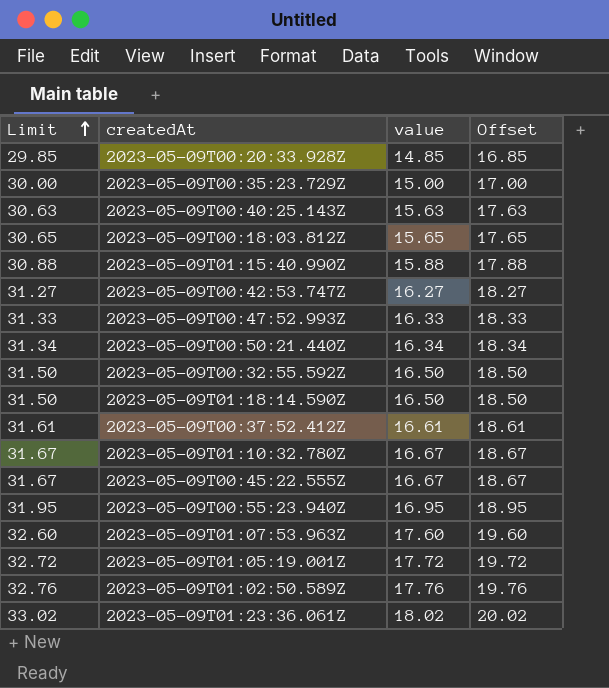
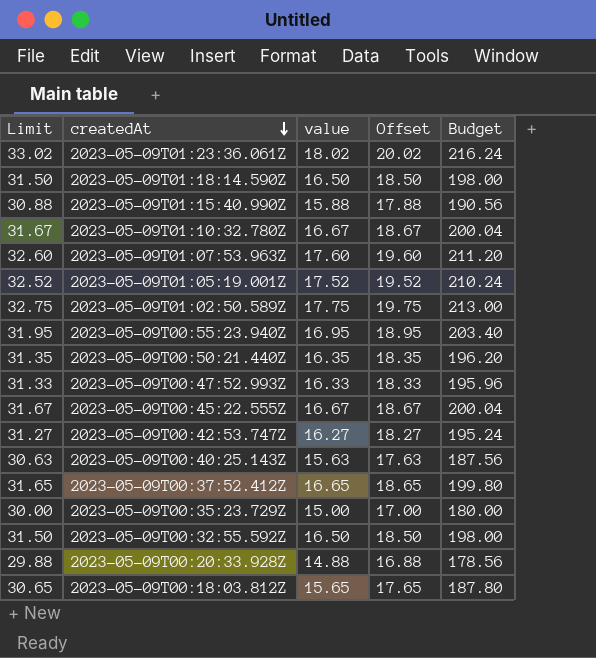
row order: Limit ascending -> createdAt descending
column Budget | formula: none -> [value] * 12
2023-05-09T01:05:19.001Z | Limit: 32.72 -> 32.52
2023-05-09T01:05:19.001Z | value: 17.72 -> 17.52
2023-05-09T01:05:19.001Z | Offset: 19.72 -> 19.52
2023-05-09T01:02:50.589Z | Limit: 32.76 -> 32.75
2023-05-09T01:02:50.589Z | value: 17.76 -> 17.75
2023-05-09T01:02:50.589Z | Offset: 19.76 -> 19.75
2023-05-09T00:50:21.440Z | Limit: 31.34 -> 31.35
2023-05-09T00:50:21.440Z | value: 16.34 -> 16.35
2023-05-09T00:50:21.440Z | Offset: 18.34 -> 18.35
2023-05-09T00:37:52.412Z | Limit: 31.61 -> 31.65
2023-05-09T00:37:52.412Z | value: 16.61 -> 16.65
2023-05-09T00:37:52.412Z | Offset: 18.61 -> 18.65
2023-05-09T00:20:33.928Z | Limit: 29.85 -> 29.88
2023-05-09T00:20:33.928Z | value: 14.85 -> 14.88
2023-05-09T00:20:33.928Z | Offset: 16.85 -> 16.88

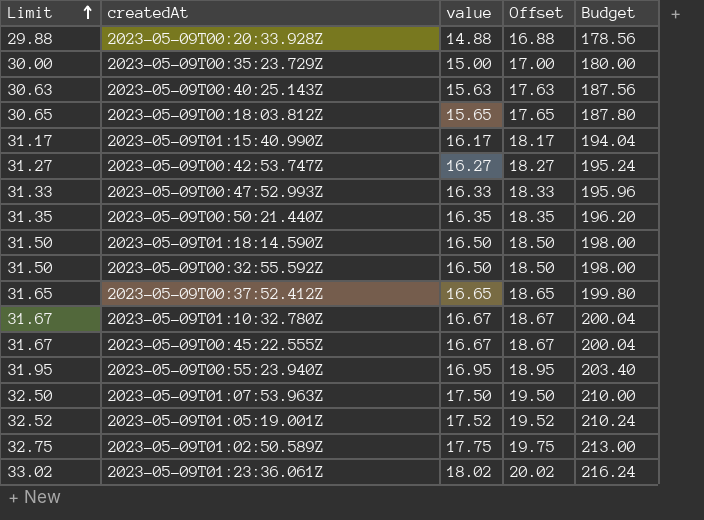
row order: createdAt descending -> Limit ascending
2023-05-09T01:15:40.990Z | Limit: 30.88 -> 31.17
2023-05-09T01:15:40.990Z | value: 15.88 -> 16.17
2023-05-09T01:15:40.990Z | Offset: 17.88 -> 18.17
2023-05-09T01:15:40.990Z | Budget: 190.56 -> 194.04
2023-05-09T01:07:53.963Z | Limit: 32.60 -> 32.50
2023-05-09T01:07:53.963Z | value: 17.60 -> 17.50
2023-05-09T01:07:53.963Z | Offset: 19.60 -> 19.50
2023-05-09T01:07:53.963Z | Budget: 211.20 -> 210.00

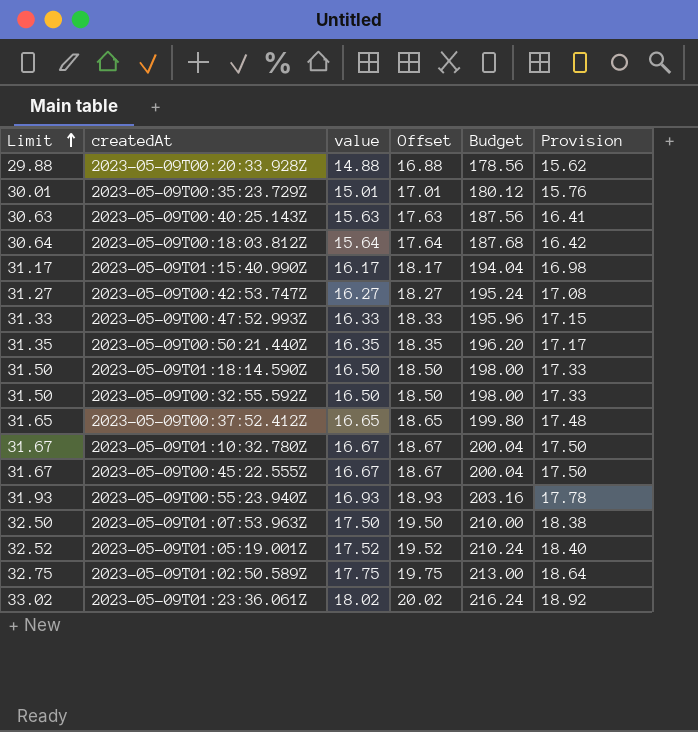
column Provision | formula: none -> [value] * 1.05
2023-05-09T00:35:23.729Z | Limit: 30.00 -> 30.01
2023-05-09T00:35:23.729Z | value: 15.00 -> 15.01
2023-05-09T00:35:23.729Z | Offset: 17.00 -> 17.01
2023-05-09T00:35:23.729Z | Budget: 180.00 -> 180.12
2023-05-09T00:18:03.812Z | Limit: 30.65 -> 30.64
2023-05-09T00:18:03.812Z | value: 15.65 -> 15.64
2023-05-09T00:18:03.812Z | Offset: 17.65 -> 17.64
2023-05-09T00:18:03.812Z | Budget: 187.80 -> 187.68
2023-05-09T00:55:23.940Z | Limit: 31.95 -> 31.93
2023-05-09T00:55:23.940Z | value: 16.95 -> 16.93
2023-05-09T00:55:23.940Z | Offset: 18.95 -> 18.93
2023-05-09T00:55:23.940Z | Budget: 203.40 -> 203.16

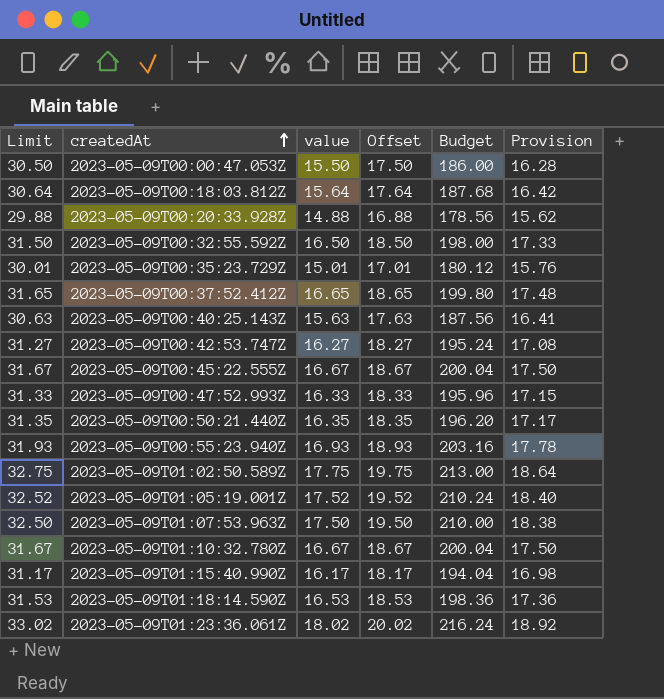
row order: Limit ascending -> createdAt ascending
row 2023-05-09T00:00:47.053Z: none -> 30.50 | 15.50 | 17.50 | 186.00 | 16.28
2023-05-09T01:18:14.590Z | Limit: 31.50 -> 31.53
2023-05-09T01:18:14.590Z | value: 16.50 -> 16.53
2023-05-09T01:18:14.590Z | Offset: 18.50 -> 18.53
2023-05-09T01:18:14.590Z | Budget: 198.00 -> 198.36
2023-05-09T01:18:14.590Z | Provision: 17.33 -> 17.36

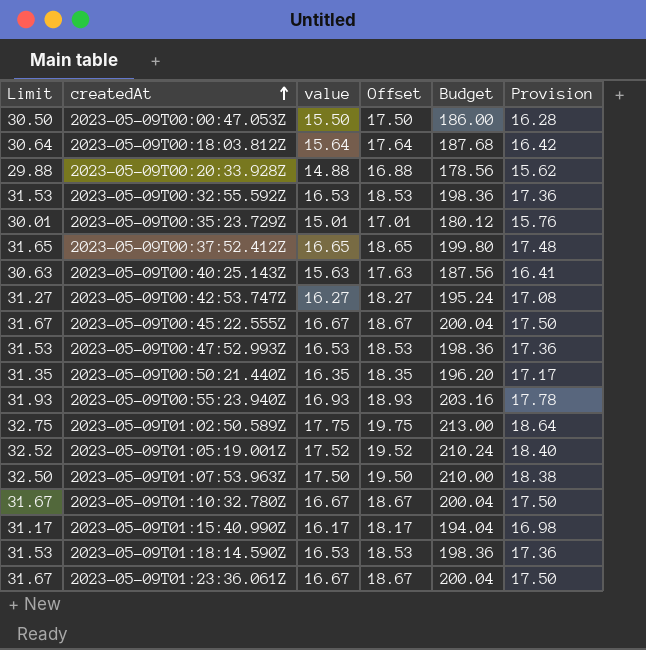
2023-05-09T00:32:55.592Z | Limit: 31.50 -> 31.53
2023-05-09T00:32:55.592Z | value: 16.50 -> 16.53
2023-05-09T00:32:55.592Z | Offset: 18.50 -> 18.53
2023-05-09T00:32:55.592Z | Budget: 198.00 -> 198.36
2023-05-09T00:32:55.592Z | Provision: 17.33 -> 17.36
2023-05-09T00:47:52.993Z | Limit: 31.33 -> 31.53
2023-05-09T00:47:52.993Z | value: 16.33 -> 16.53
2023-05-09T00:47:52.993Z | Offset: 18.33 -> 18.53
2023-05-09T00:47:52.993Z | Budget: 195.96 -> 198.36
2023-05-09T00:47:52.993Z | Provision: 17.15 -> 17.36
2023-05-09T01:23:36.061Z | Limit: 33.02 -> 31.67
2023-05-09T01:23:36.061Z | value: 18.02 -> 16.67
2023-05-09T01:23:36.061Z | Offset: 20.02 -> 18.67
2023-05-09T01:23:36.061Z | Budget: 216.24 -> 200.04
2023-05-09T01:23:36.061Z | Provision: 18.92 -> 17.50

